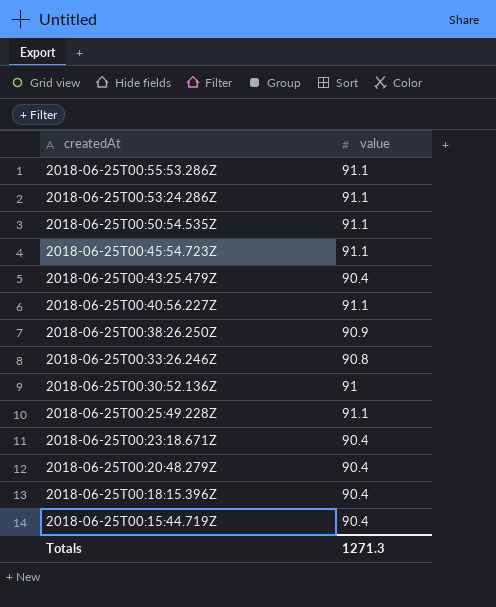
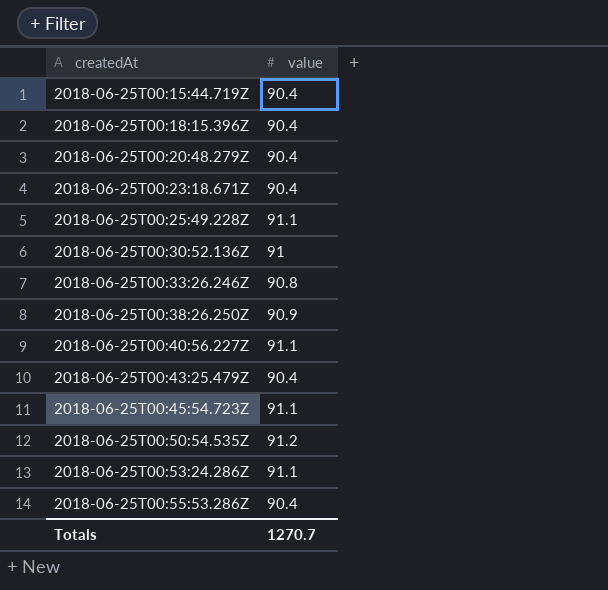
row order: createdAt descending -> createdAt ascending
2018-06-25T00:50:54.535Z | value: 91.1 -> 91.2
2018-06-25T00:55:53.286Z | value: 91.1 -> 90.4
Totals | value: 1271.3 -> 1270.7

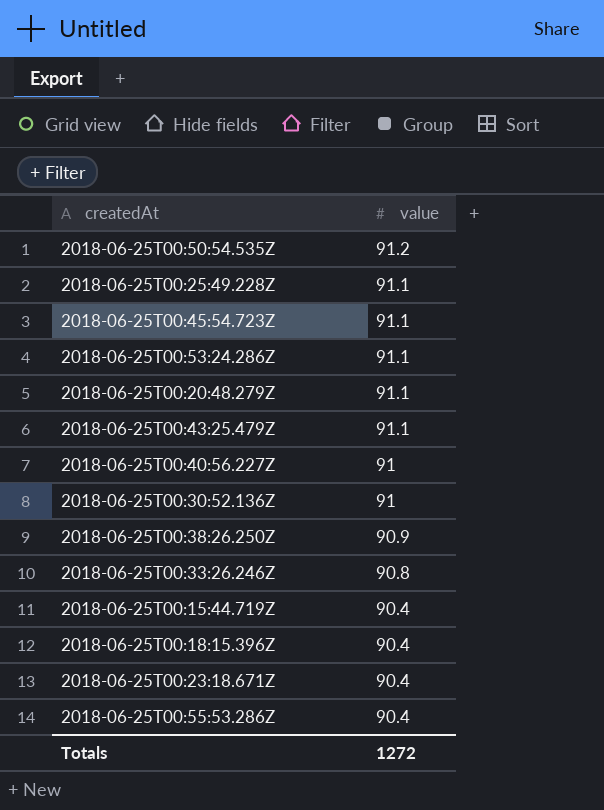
row order: createdAt ascending -> value descending
2018-06-25T00:20:48.279Z | value: 90.4 -> 91.1
2018-06-25T00:43:25.479Z | value: 90.4 -> 91.1
2018-06-25T00:40:56.227Z | value: 91.1 -> 91
Totals | value: 1270.7 -> 1272

